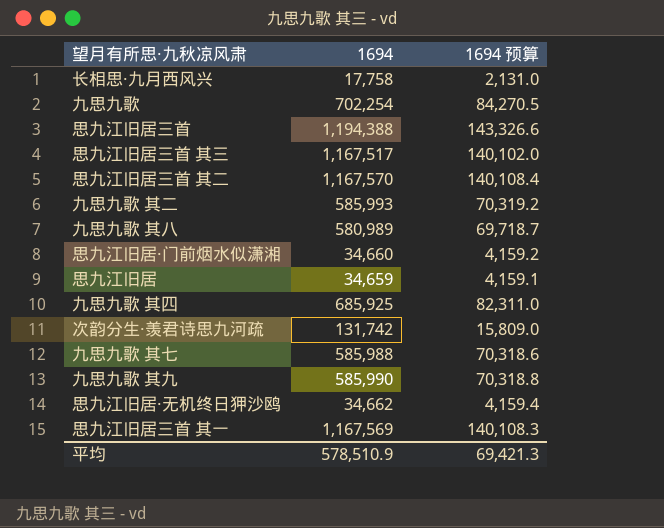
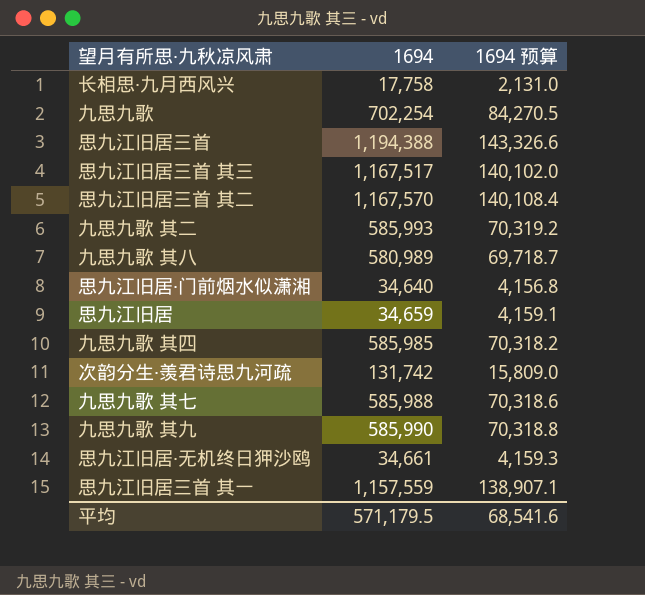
思九江旧居·门前烟水似潇湘 | 1694: 34,660 -> 34,640
思九江旧居·门前烟水似潇湘 | 1694 预算: 4,159.2 -> 4,156.8
九思九歌 其四 | 1694: 685,925 -> 585,985
九思九歌 其四 | 1694 预算: 82,311.0 -> 70,318.2
思九江旧居·无机终日狎沙鸥 | 1694: 34,662 -> 34,661
思九江旧居·无机终日狎沙鸥 | 1694 预算: 4,159.4 -> 4,159.3
思九江旧居三首 其一 | 1694: 1,167,569 -> 1,157,559
思九江旧居三首 其一 | 1694 预算: 140,108.3 -> 138,907.1
平均 | 1694: 578,510.9 -> 571,179.5
平均 | 1694 预算: 69,421.3 -> 68,541.6

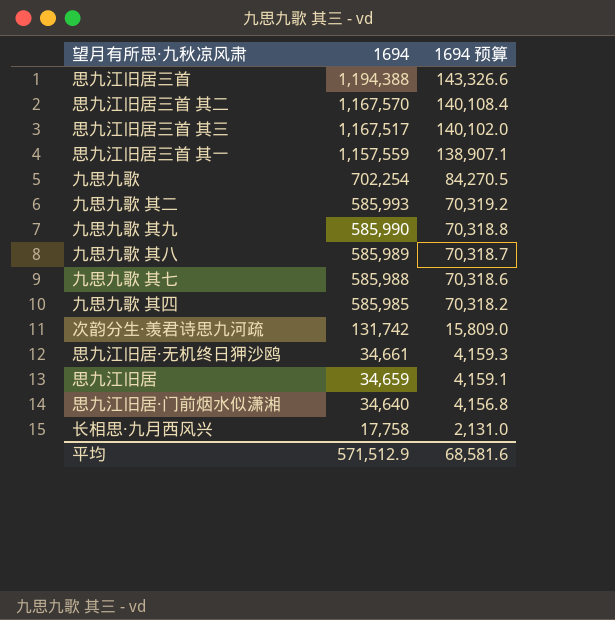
row order: none -> 1694 descending
九思九歌 其八 | 1694: 580,989 -> 585,989
九思九歌 其八 | 1694 预算: 69,718.7 -> 70,318.7
平均 | 1694: 571,179.5 -> 571,512.9
平均 | 1694 预算: 68,541.6 -> 68,581.6

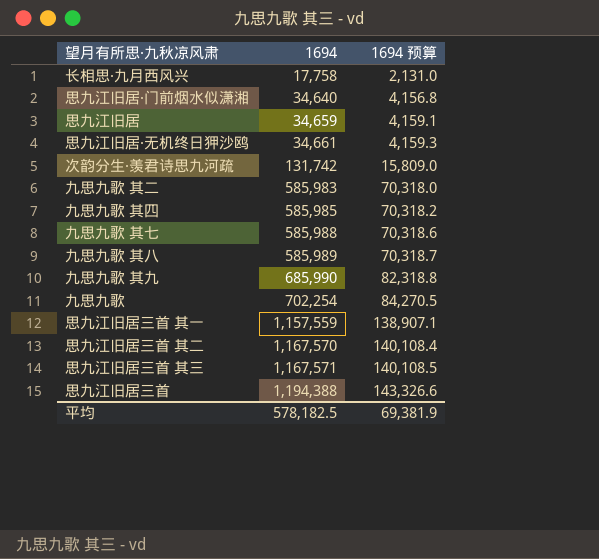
row order: 1694 descending -> 1694 ascending
九思九歌 其二 | 1694: 585,993 -> 585,983
九思九歌 其二 | 1694 预算: 70,319.2 -> 70,318.0
九思九歌 其九 | 1694: 585,990 -> 685,990
九思九歌 其九 | 1694 预算: 70,318.8 -> 82,318.8
思九江旧居三首 其三 | 1694: 1,167,517 -> 1,167,571
思九江旧居三首 其三 | 1694 预算: 140,102.0 -> 140,108.5
平均 | 1694: 571,512.9 -> 578,182.5
平均 | 1694 预算: 68,581.6 -> 69,381.9

